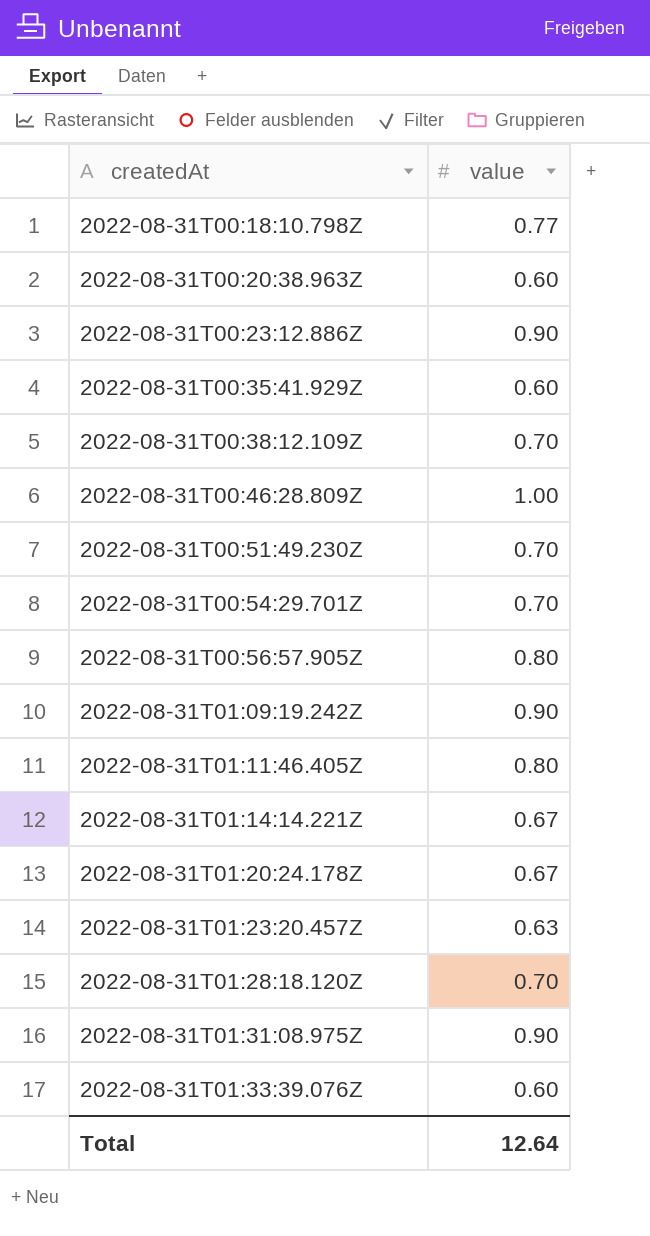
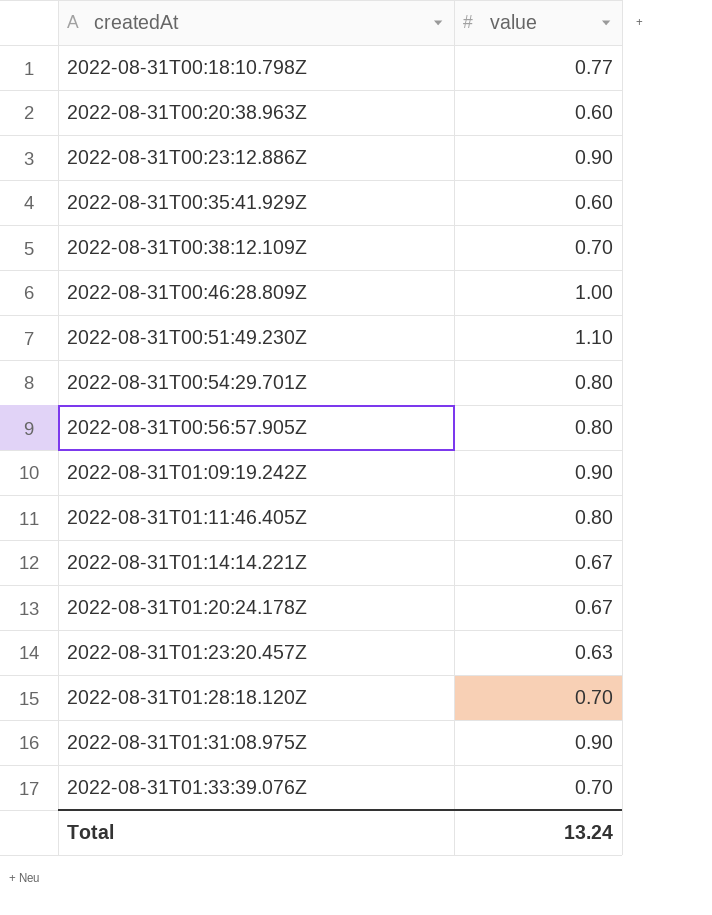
2022-08-31T00:51:49.230Z | value: 0.70 -> 1.10
2022-08-31T00:54:29.701Z | value: 0.70 -> 0.80
2022-08-31T01:33:39.076Z | value: 0.60 -> 0.70
Total | value: 12.64 -> 13.24

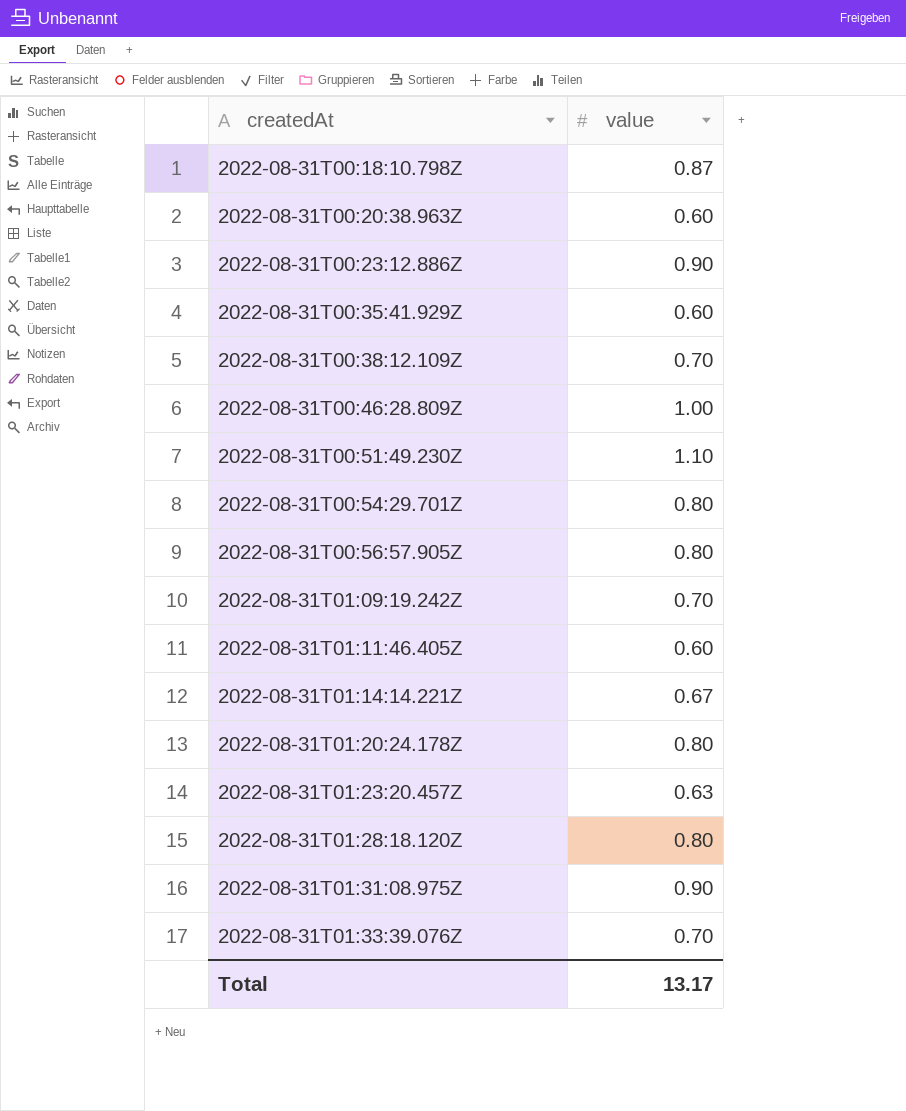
2022-08-31T00:18:10.798Z | value: 0.77 -> 0.87
2022-08-31T01:09:19.242Z | value: 0.90 -> 0.70
2022-08-31T01:11:46.405Z | value: 0.80 -> 0.60
2022-08-31T01:20:24.178Z | value: 0.67 -> 0.80
2022-08-31T01:28:18.120Z | value: 0.70 -> 0.80
Total | value: 13.24 -> 13.17

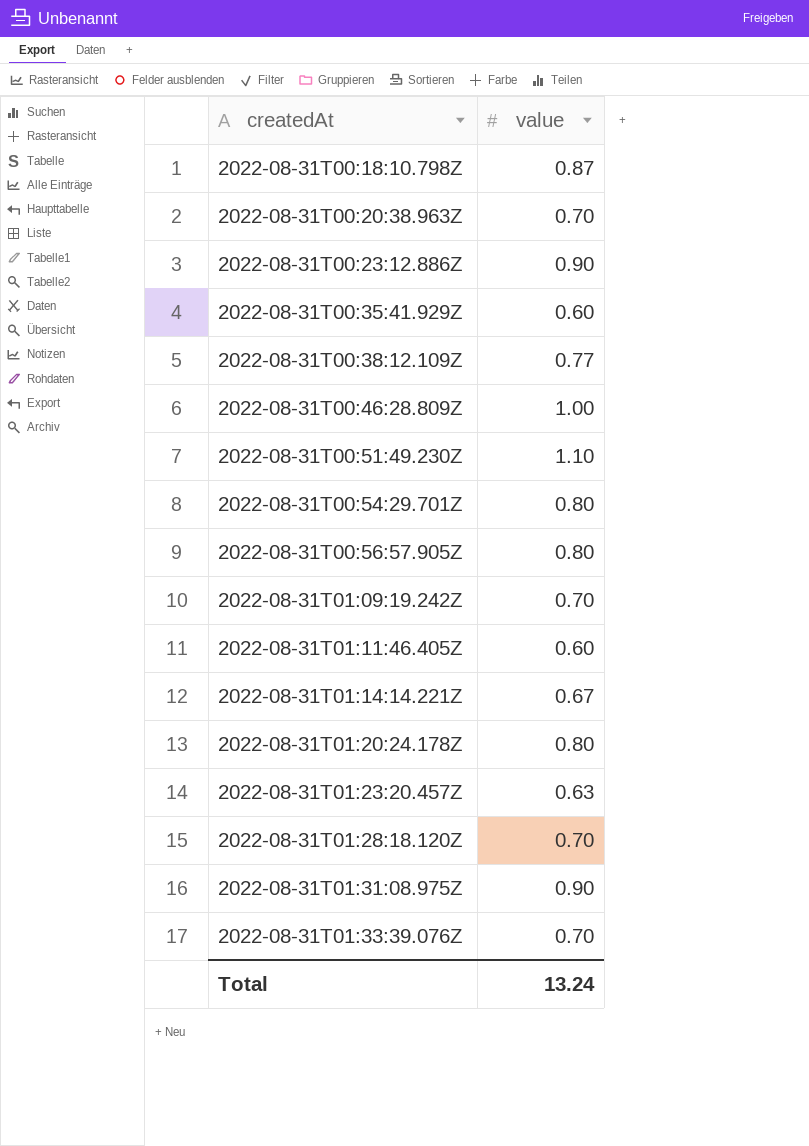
2022-08-31T00:20:38.963Z | value: 0.60 -> 0.70
2022-08-31T00:38:12.109Z | value: 0.70 -> 0.77
2022-08-31T01:28:18.120Z | value: 0.80 -> 0.70
Total | value: 13.17 -> 13.24

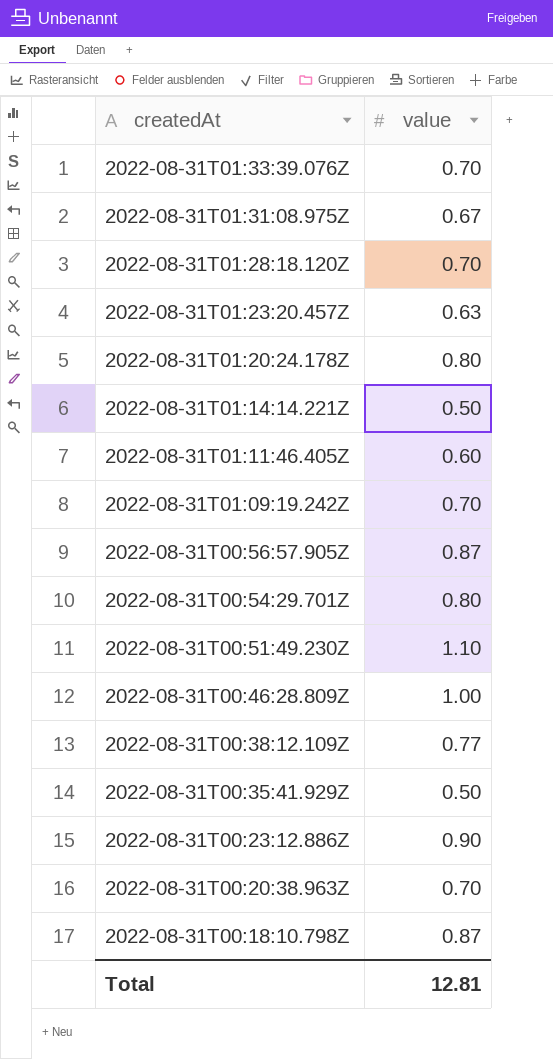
row order: createdAt ascending -> createdAt descending
2022-08-31T01:31:08.975Z | value: 0.90 -> 0.67
2022-08-31T01:14:14.221Z | value: 0.67 -> 0.50
2022-08-31T00:56:57.905Z | value: 0.80 -> 0.87
2022-08-31T00:35:41.929Z | value: 0.60 -> 0.50
Total | value: 13.24 -> 12.81

